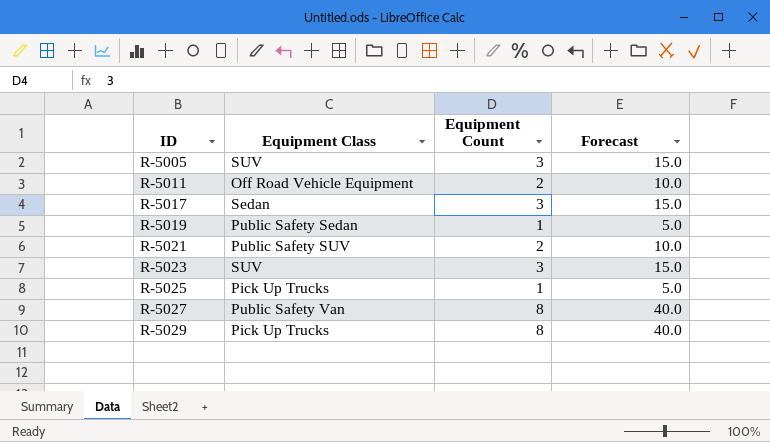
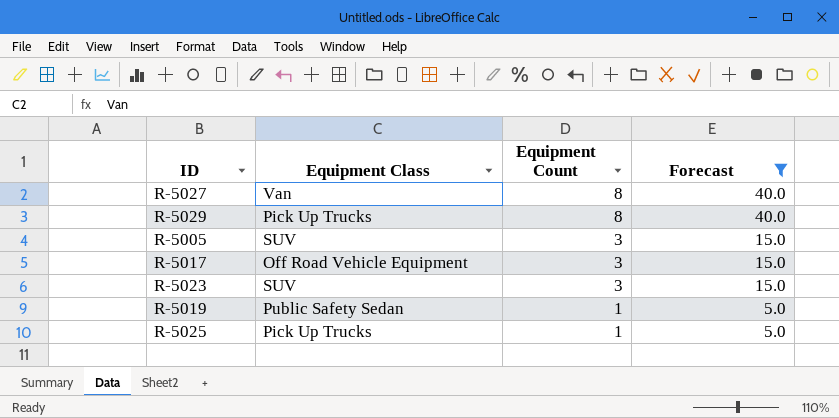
filter: none -> Forecast != 10.0
row order: ID ascending -> Equipment Count descending
R-5027 | Equipment Class: Public Safety Van -> Van
R-5017 | Equipment Class: Sedan -> Off Road Vehicle Equipment

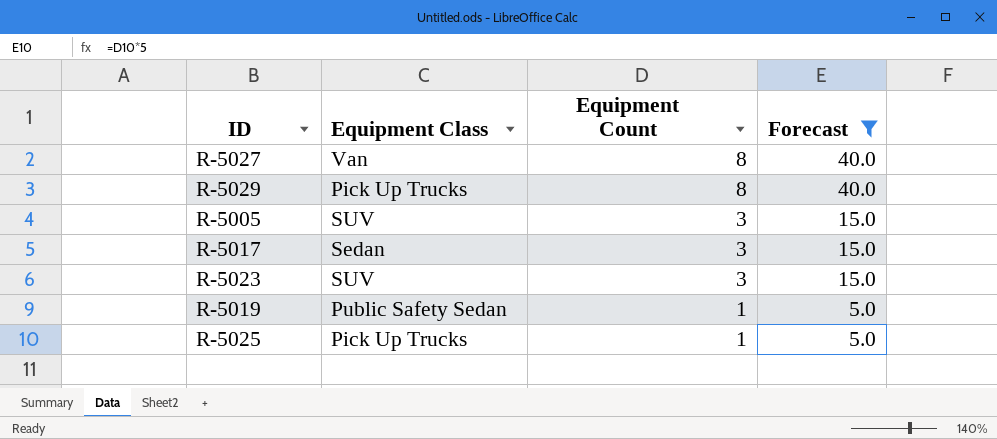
R-5017 | Equipment Class: Off Road Vehicle Equipment -> Sedan

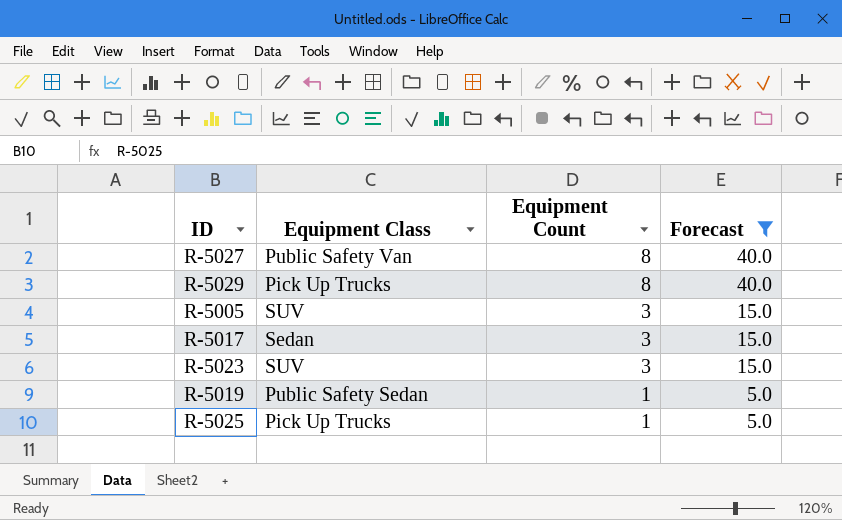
R-5027 | Equipment Class: Van -> Public Safety Van

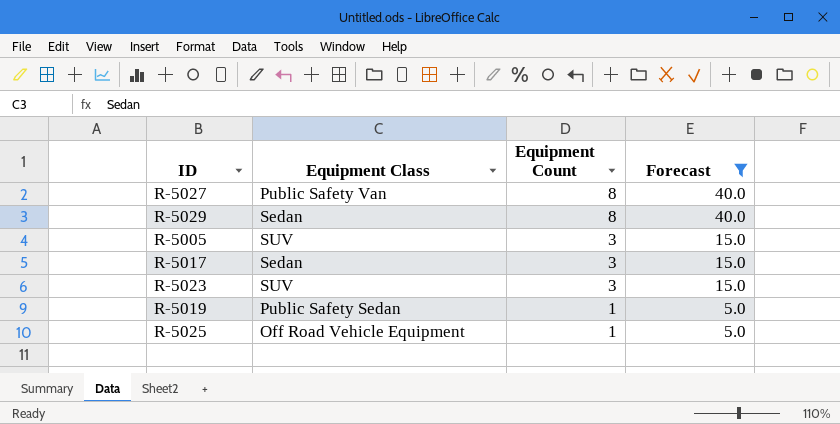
R-5029 | Equipment Class: Pick Up Trucks -> Sedan
R-5025 | Equipment Class: Pick Up Trucks -> Off Road Vehicle Equipment

